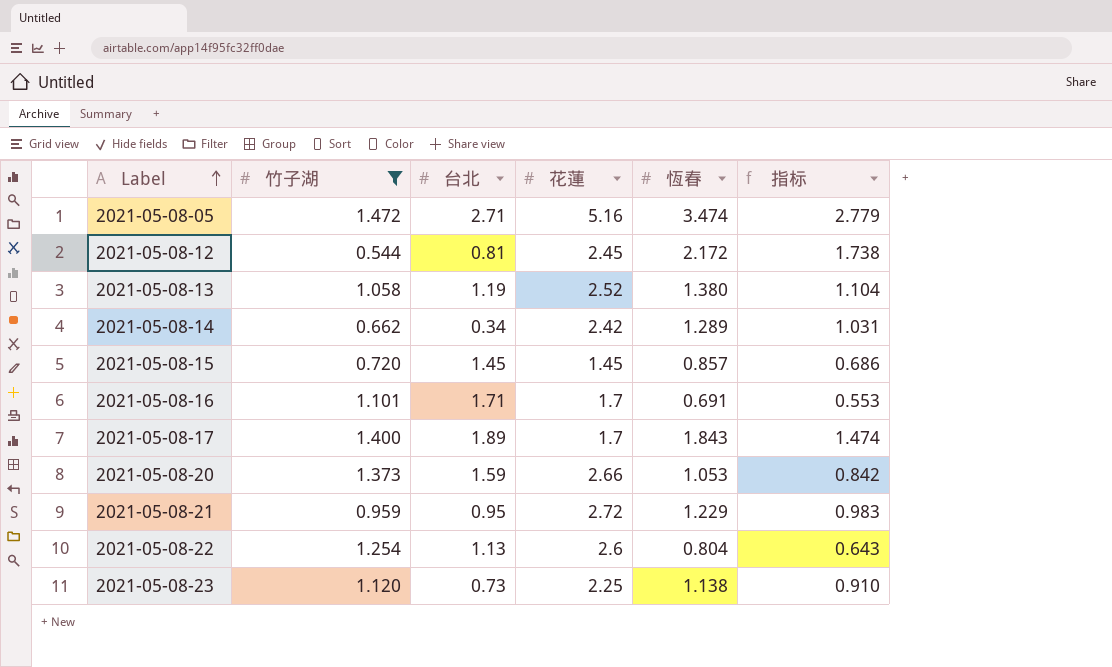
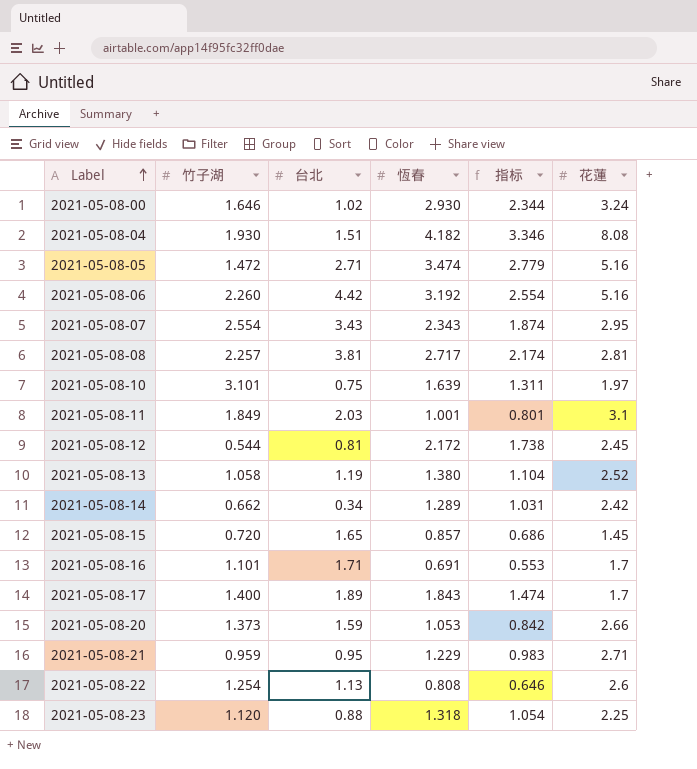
filter: 竹子湖 <= 1.472 -> none
column 花蓮 | position: 4 -> 6
2021-05-08-15 | 台北: 1.45 -> 1.65
2021-05-08-21 | 花蓮: 2.72 -> 2.71
2021-05-08-22 | 恆春: 0.804 -> 0.808
2021-05-08-22 | 指标: 0.643 -> 0.646
2021-05-08-23 | 台北: 0.73 -> 0.88
2021-05-08-23 | 恆春: 1.138 -> 1.318
2021-05-08-23 | 指标: 0.910 -> 1.054

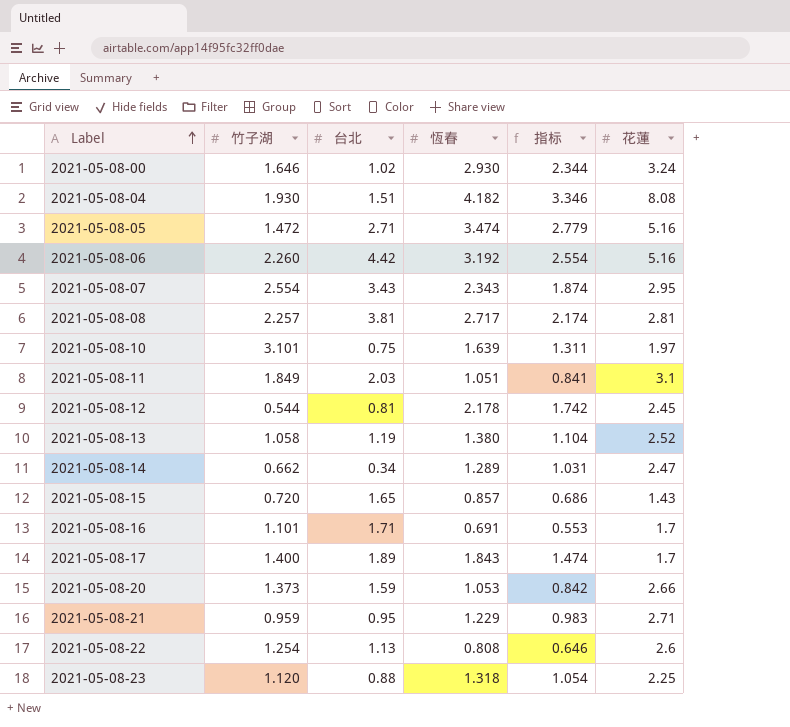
2021-05-08-11 | 恆春: 1.001 -> 1.051
2021-05-08-11 | 指标: 0.801 -> 0.841
2021-05-08-12 | 恆春: 2.172 -> 2.178
2021-05-08-12 | 指标: 1.738 -> 1.742
2021-05-08-14 | 花蓮: 2.42 -> 2.47
2021-05-08-15 | 花蓮: 1.45 -> 1.43

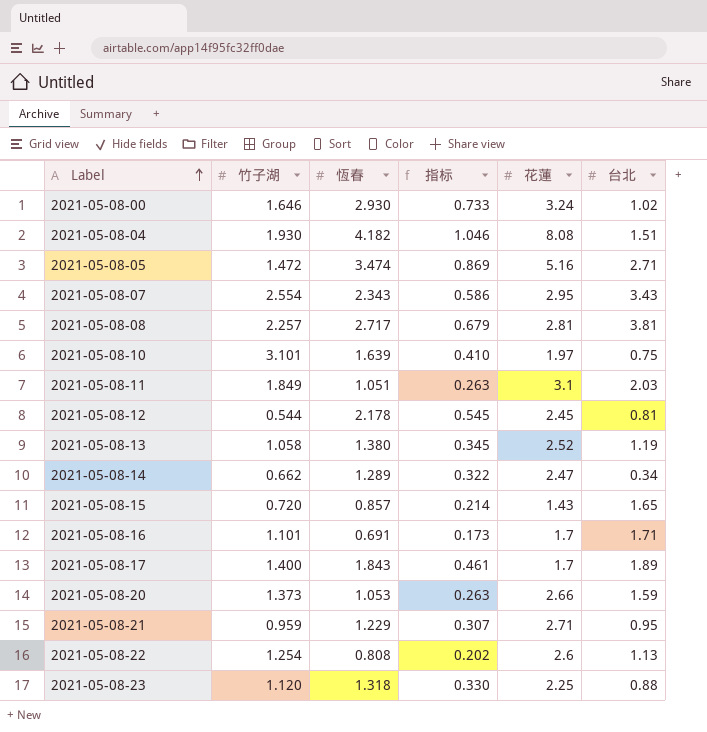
column 指标 | formula: [恆春] * 0.8 -> [恆春] * 0.25
column 台北 | position: 3 -> 6
row 2021-05-08-06: 2.260 | 4.42 | 3.192 | 2.554 | 5.16 -> none

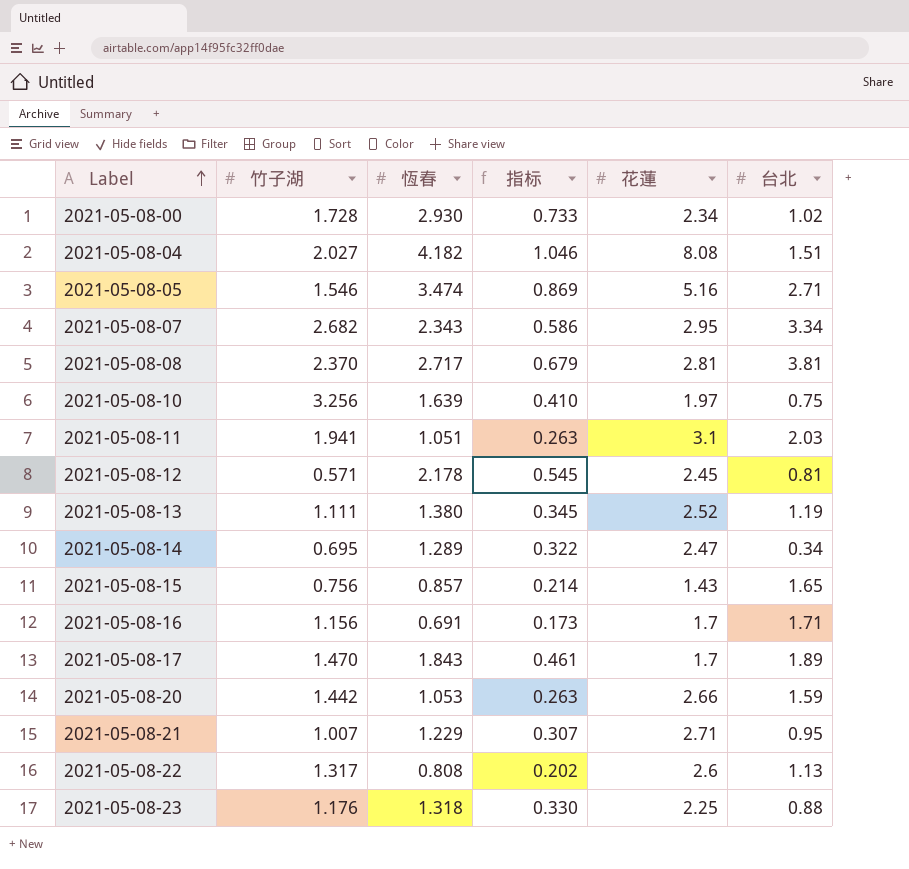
2021-05-08-00 | 竹子湖: 1.646 -> 1.728
2021-05-08-00 | 花蓮: 3.24 -> 2.34
2021-05-08-04 | 竹子湖: 1.930 -> 2.027
2021-05-08-05 | 竹子湖: 1.472 -> 1.546
2021-05-08-07 | 竹子湖: 2.554 -> 2.682
2021-05-08-07 | 台北: 3.43 -> 3.34
2021-05-08-08 | 竹子湖: 2.257 -> 2.370
2021-05-08-10 | 竹子湖: 3.101 -> 3.256
2021-05-08-11 | 竹子湖: 1.849 -> 1.941
2021-05-08-12 | 竹子湖: 0.544 -> 0.571
2021-05-08-13 | 竹子湖: 1.058 -> 1.111
2021-05-08-14 | 竹子湖: 0.662 -> 0.695
2021-05-08-15 | 竹子湖: 0.720 -> 0.756
2021-05-08-16 | 竹子湖: 1.101 -> 1.156
2021-05-08-17 | 竹子湖: 1.400 -> 1.470
2021-05-08-20 | 竹子湖: 1.373 -> 1.442
2021-05-08-21 | 竹子湖: 0.959 -> 1.007
2021-05-08-22 | 竹子湖: 1.254 -> 1.317
2021-05-08-23 | 竹子湖: 1.120 -> 1.176

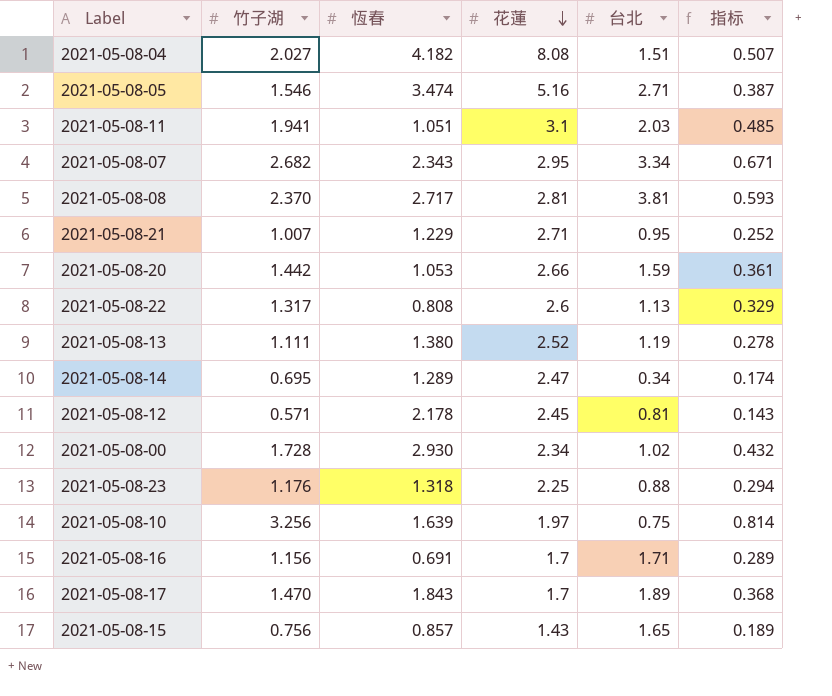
row order: Label ascending -> 花蓮 descending
column 指标 | formula: [恆春] * 0.25 -> [竹子湖] * 0.25
column 指标 | position: 4 -> 6

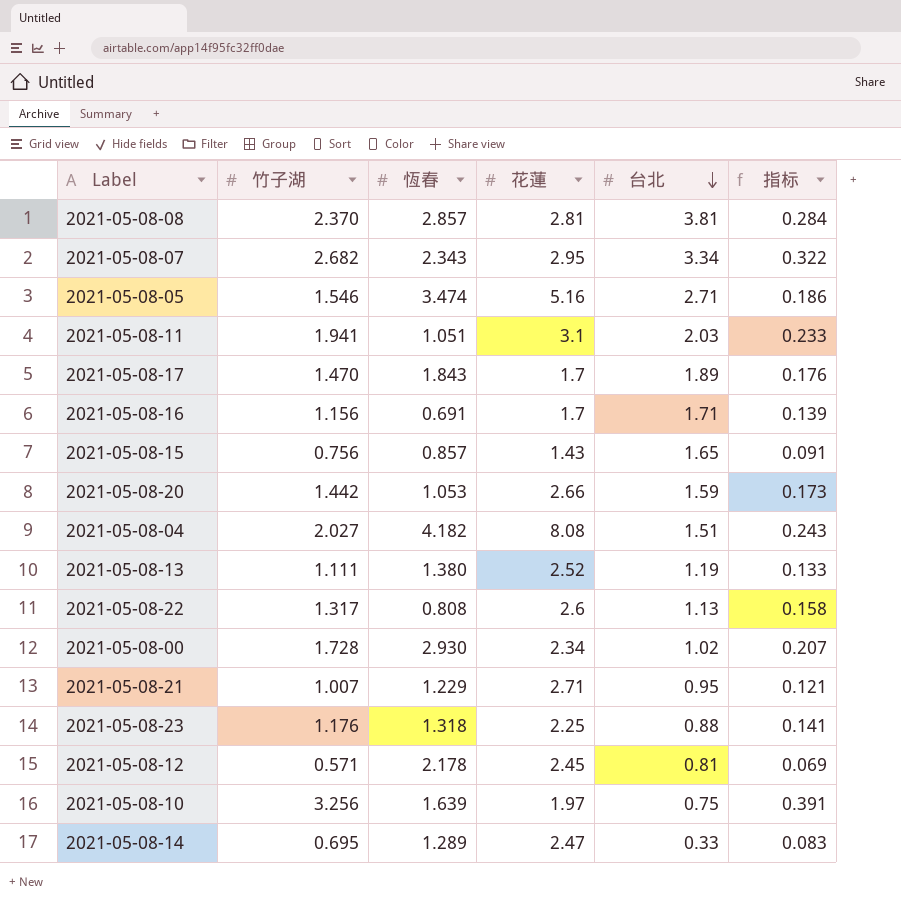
row order: 花蓮 descending -> 台北 descending
column 指标 | formula: [竹子湖] * 0.25 -> [竹子湖] * 0.12
2021-05-08-08 | 恆春: 2.717 -> 2.857
2021-05-08-14 | 台北: 0.34 -> 0.33

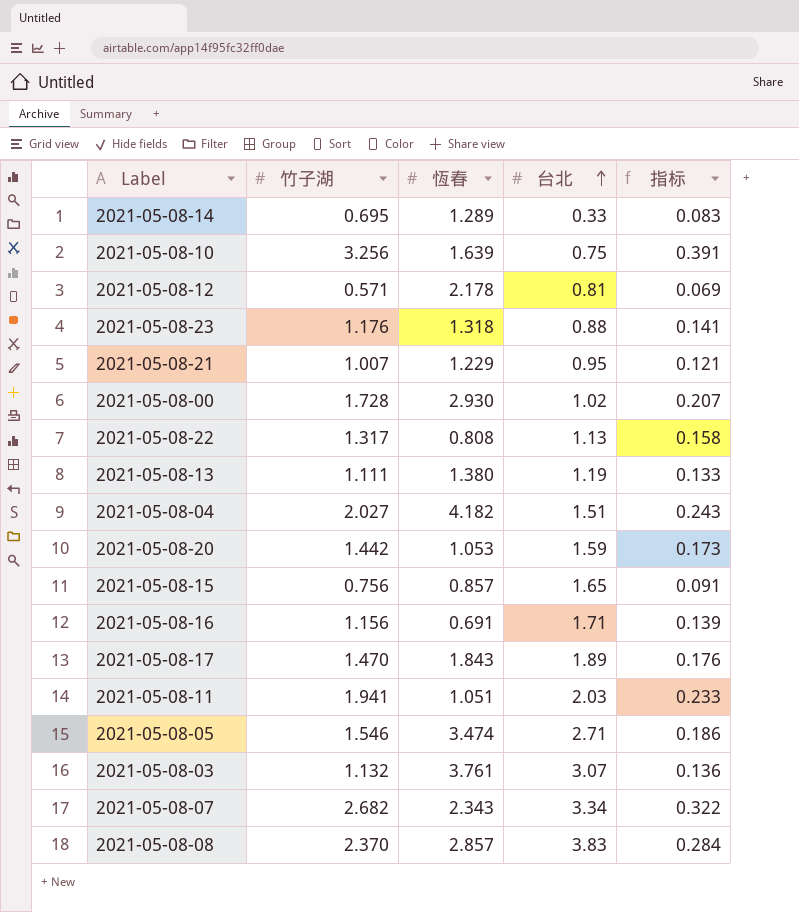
row order: 台北 descending -> 台北 ascending
column 花蓮 | position: 4 -> none
row 2021-05-08-03: none -> 1.132 | 3.761 | 3.07 | 0.136
2021-05-08-08 | 台北: 3.81 -> 3.83

